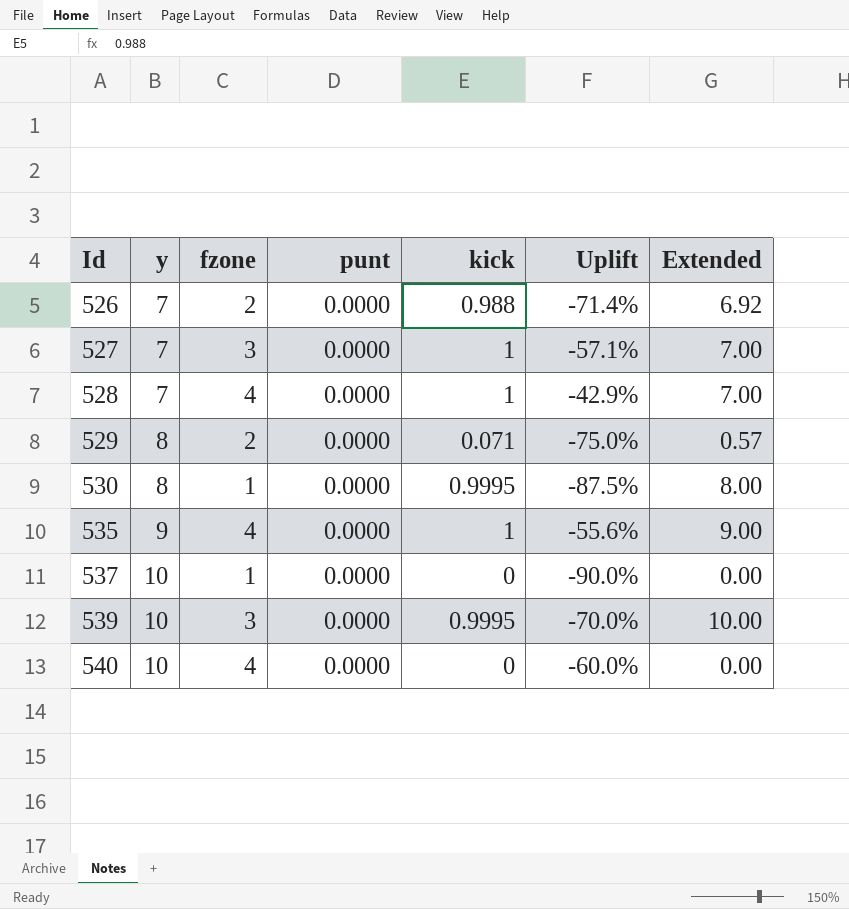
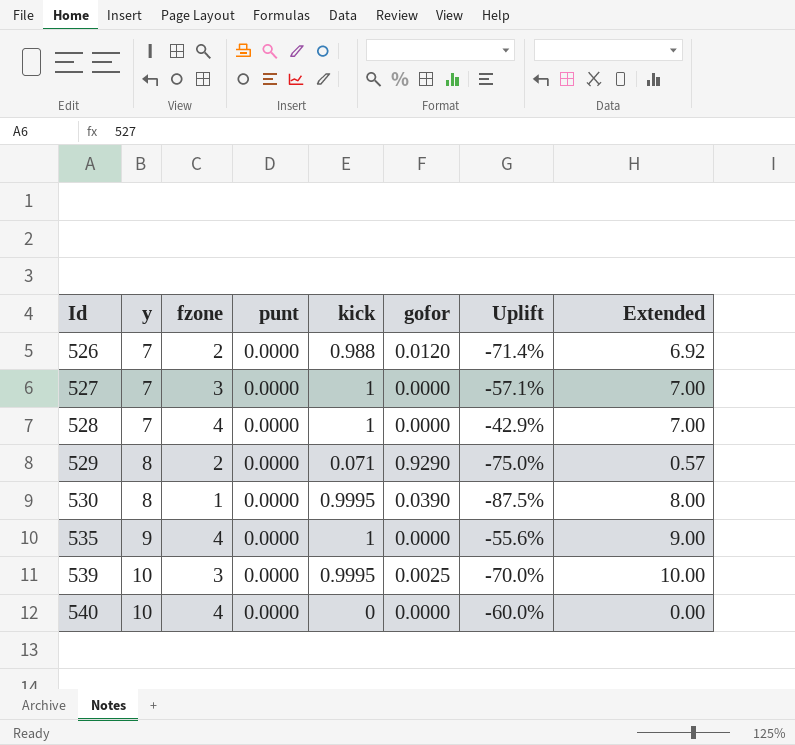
column gofor | position: none -> 6
row 537: 10 | 1 | 0.0000 | 0 | -90.0% | 0.00 -> none

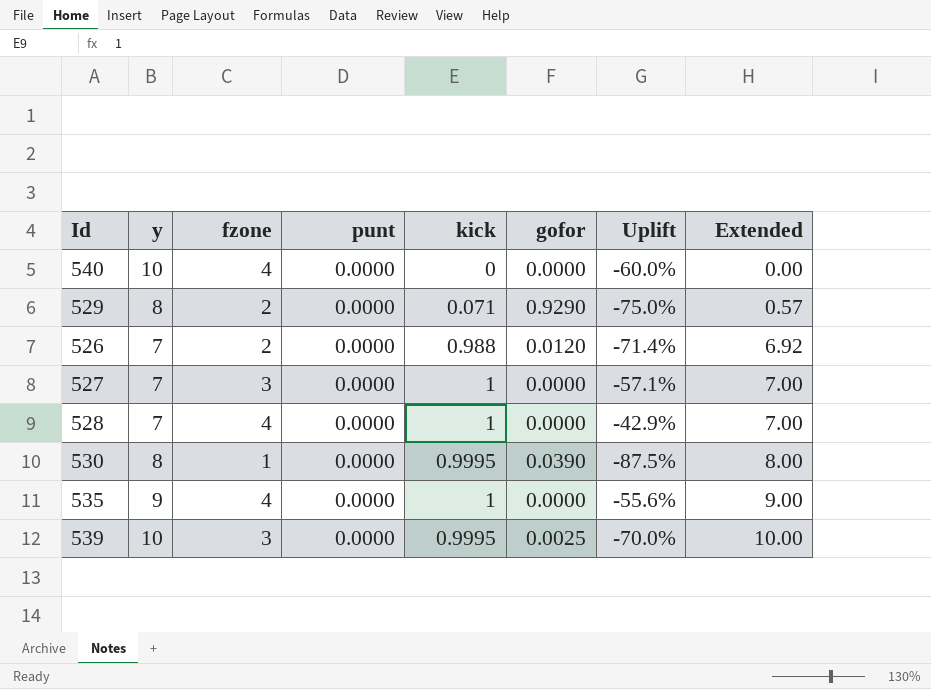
row order: Id ascending -> Extended ascending

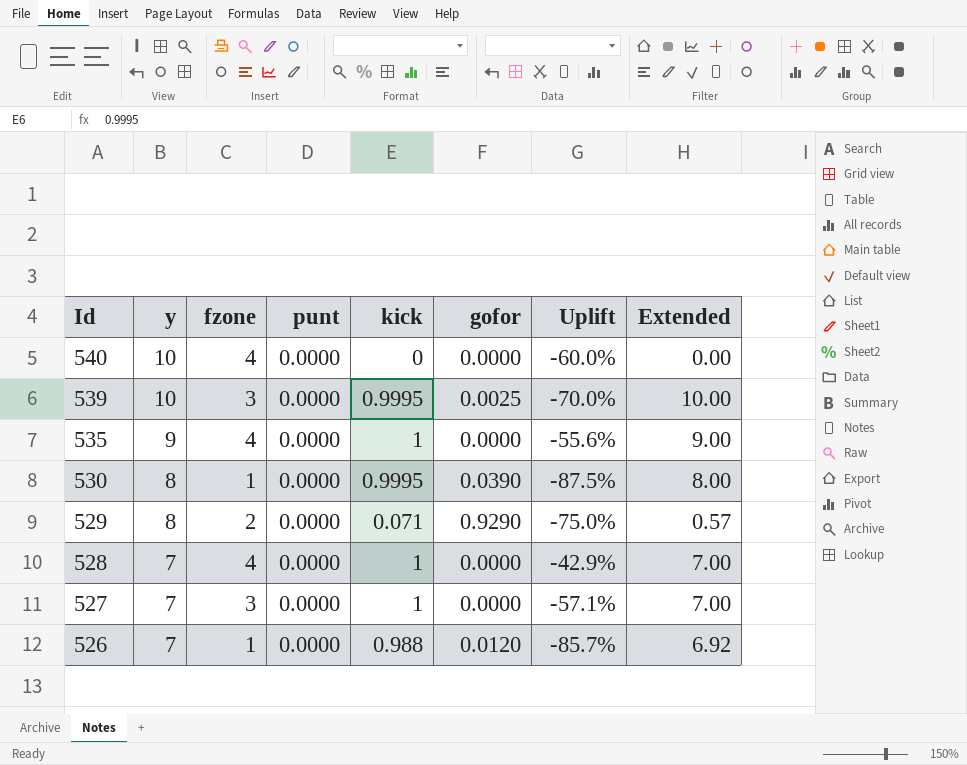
row order: Extended ascending -> Id descending
526 | fzone: 2 -> 1
526 | Uplift: -71.4% -> -85.7%

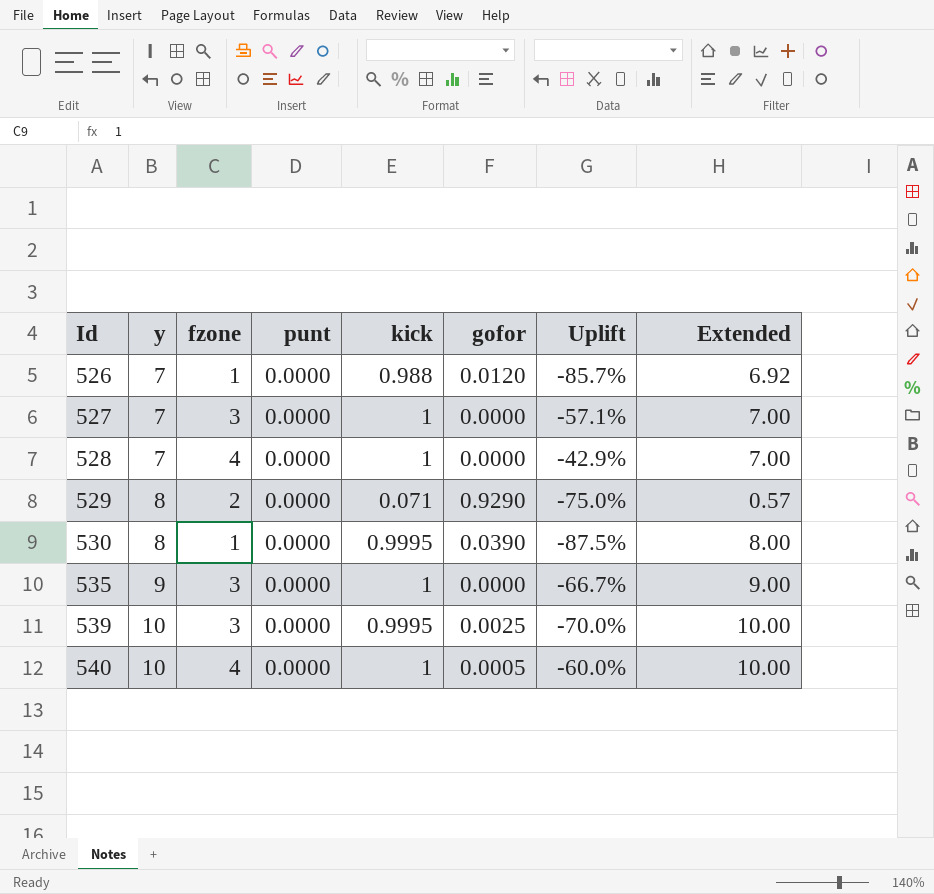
row order: Id descending -> Id ascending
535 | fzone: 4 -> 3
535 | Uplift: -55.6% -> -66.7%
540 | kick: 0 -> 1
540 | gofor: 0.0000 -> 0.0005
540 | Extended: 0.00 -> 10.00

